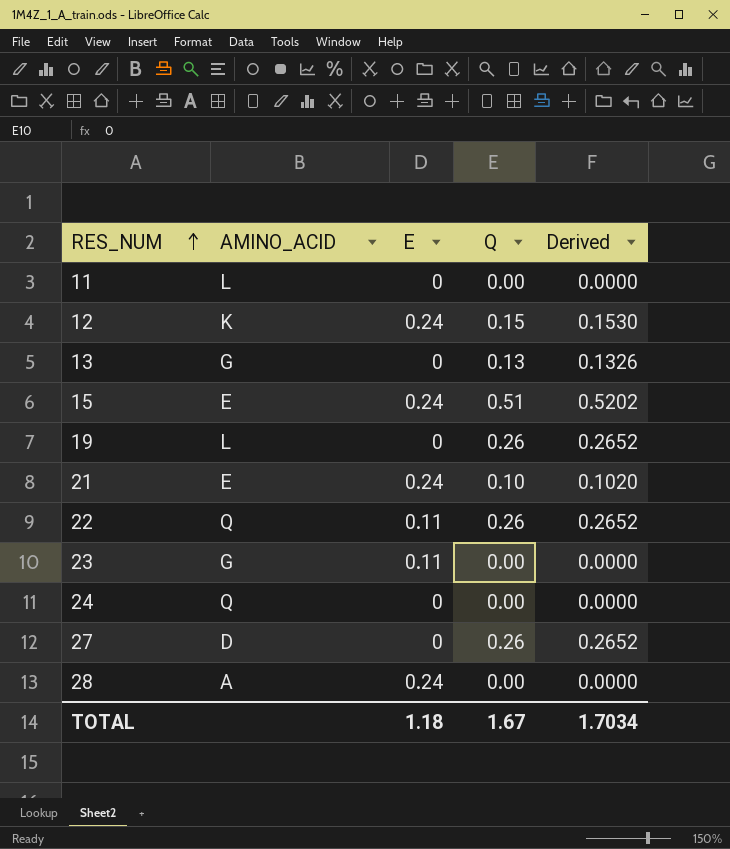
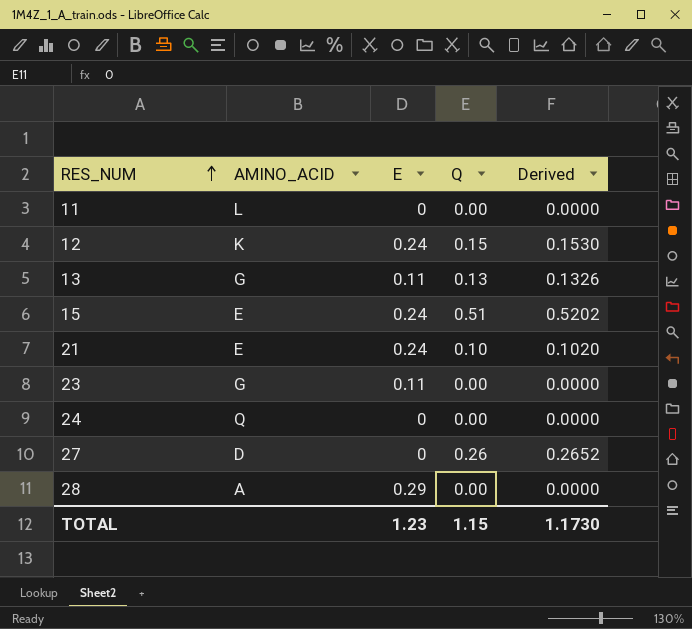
row 19: L | 0 | 0.26 | 0.2652 -> none
row 22: Q | 0.11 | 0.26 | 0.2652 -> none
13 | E: 0 -> 0.11
28 | E: 0.24 -> 0.29
TOTAL | E: 1.18 -> 1.23
TOTAL | Q: 1.67 -> 1.15
TOTAL | Derived: 1.7034 -> 1.1730

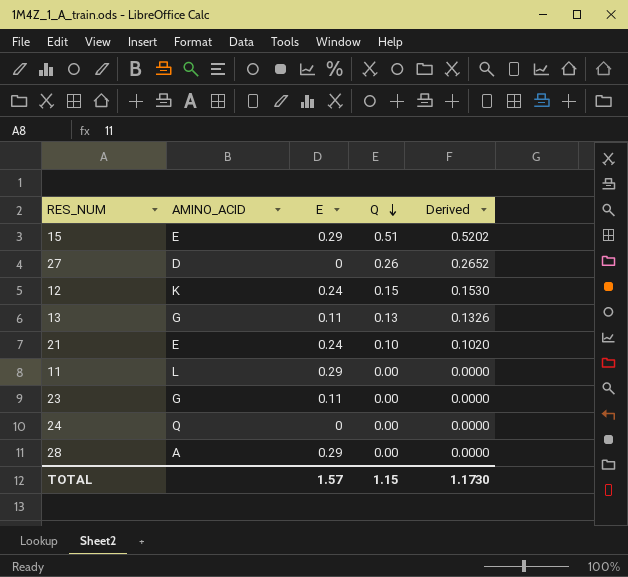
row order: RES_NUM ascending -> Q descending
15 | E: 0.24 -> 0.29
11 | E: 0 -> 0.29
TOTAL | E: 1.23 -> 1.57

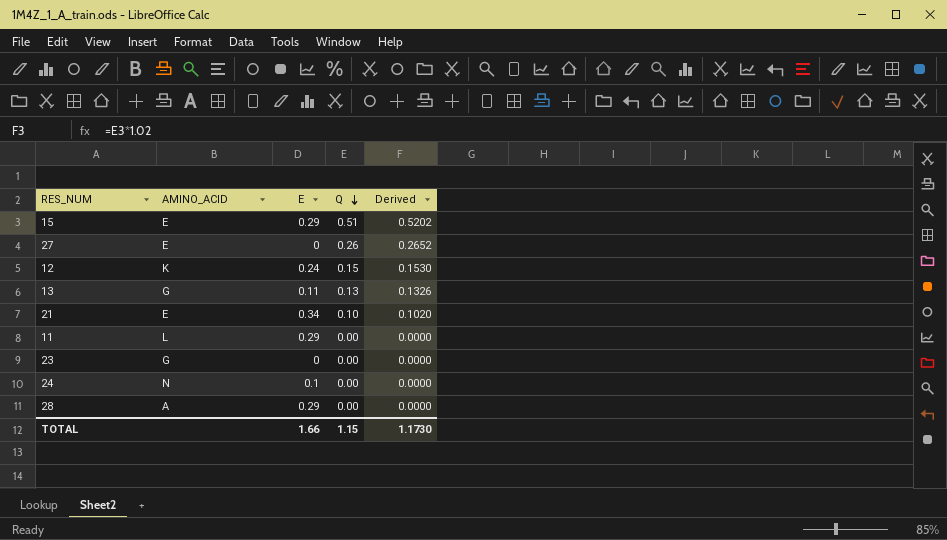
27 | AMINO_ACID: D -> E
21 | E: 0.24 -> 0.34
23 | E: 0.11 -> 0
24 | AMINO_ACID: Q -> N
24 | E: 0 -> 0.1
TOTAL | E: 1.57 -> 1.66

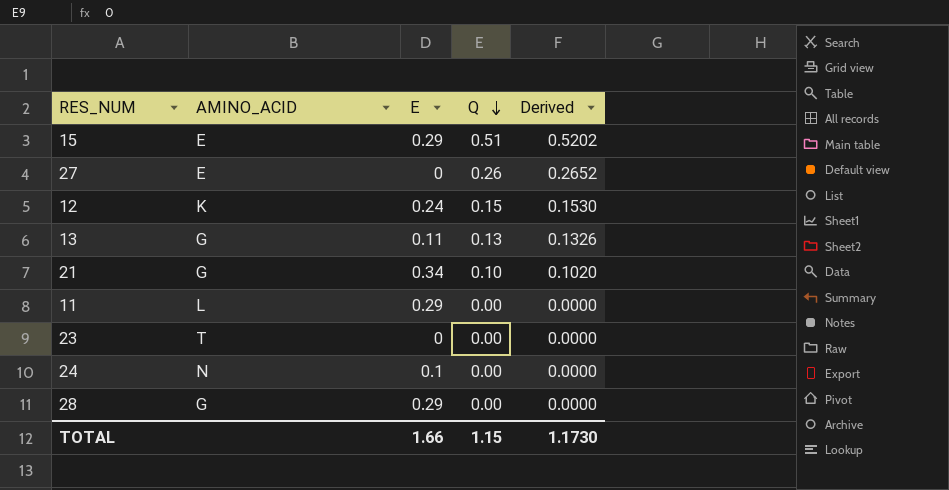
21 | AMINO_ACID: E -> G
23 | AMINO_ACID: G -> T
28 | AMINO_ACID: A -> G

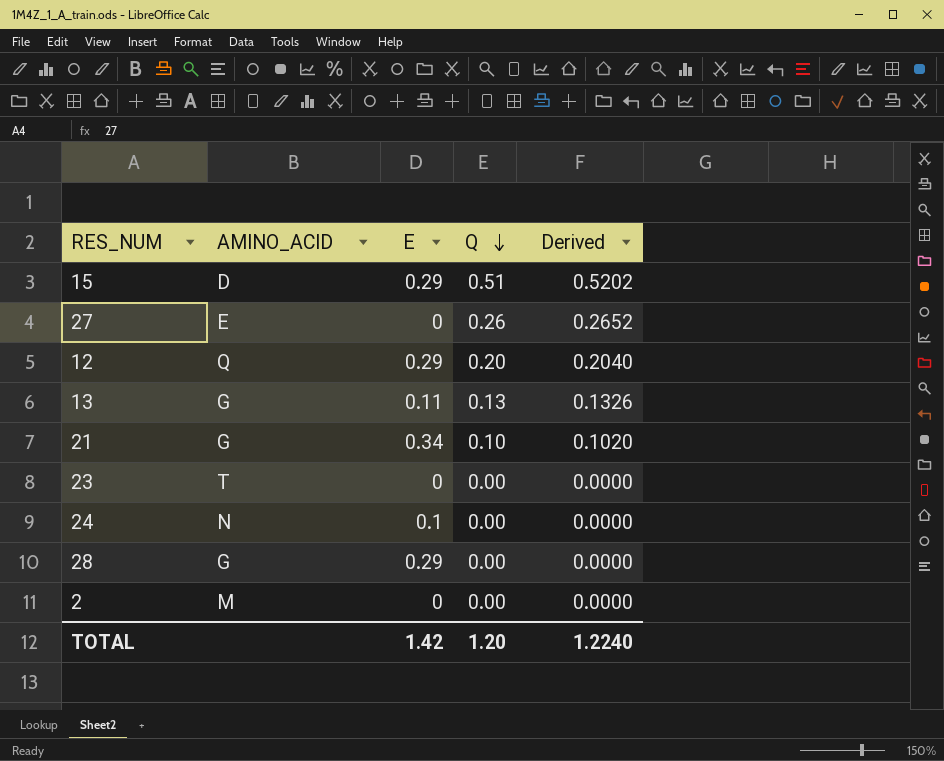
row 11: L | 0.29 | 0.00 | 0.0000 -> none
15 | AMINO_ACID: E -> D
12 | AMINO_ACID: K -> Q
12 | E: 0.24 -> 0.29
12 | Q: 0.15 -> 0.20
12 | Derived: 0.1530 -> 0.2040
row 2: none -> M | 0 | 0.00 | 0.0000
TOTAL | E: 1.66 -> 1.42
TOTAL | Q: 1.15 -> 1.20
TOTAL | Derived: 1.1730 -> 1.2240

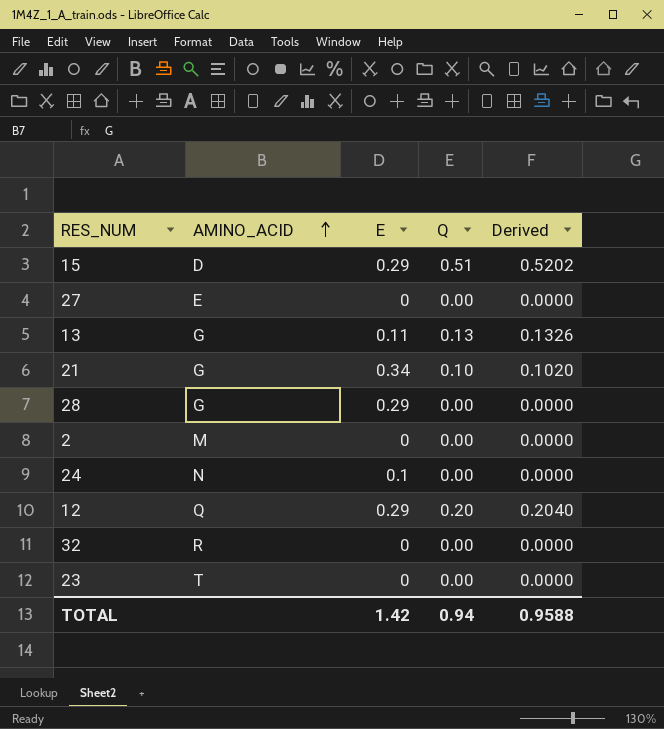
row order: Q descending -> AMINO_ACID ascending
27 | Q: 0.26 -> 0.00
27 | Derived: 0.2652 -> 0.0000
row 32: none -> R | 0 | 0.00 | 0.0000
TOTAL | Q: 1.20 -> 0.94
TOTAL | Derived: 1.2240 -> 0.9588

